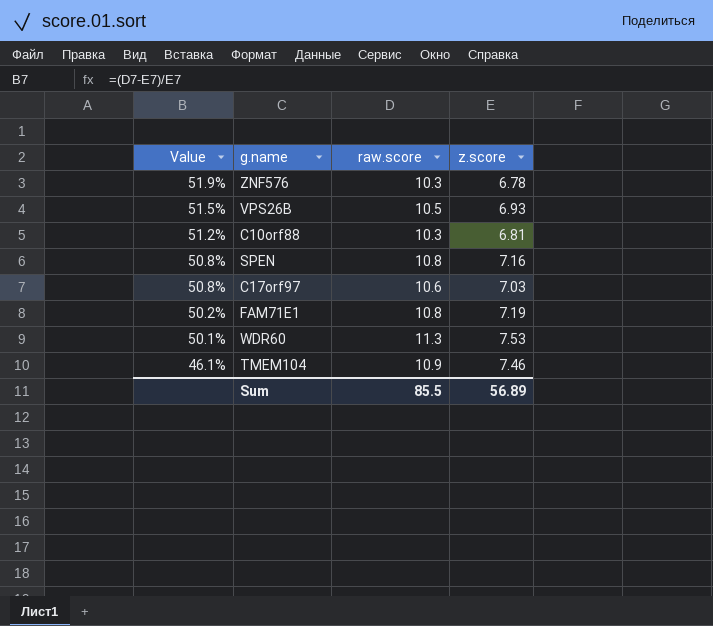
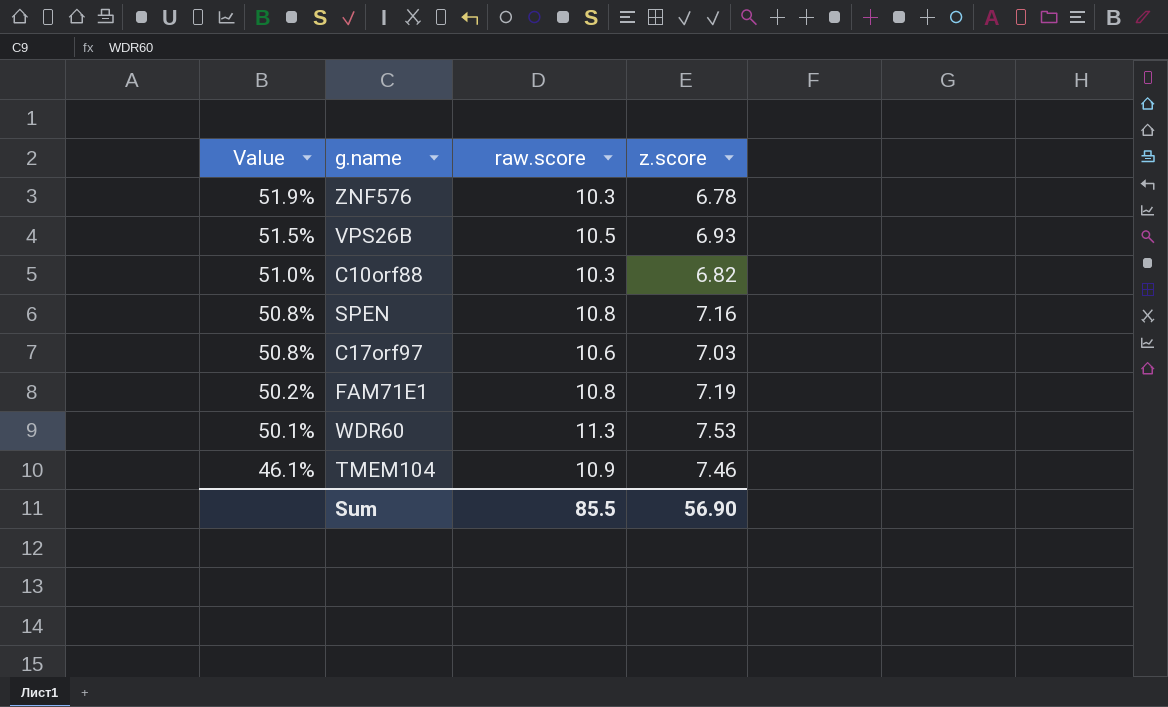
C10orf88 | Value: 51.2% -> 51.0%
C10orf88 | z.score: 6.81 -> 6.82
Sum | z.score: 56.89 -> 56.90

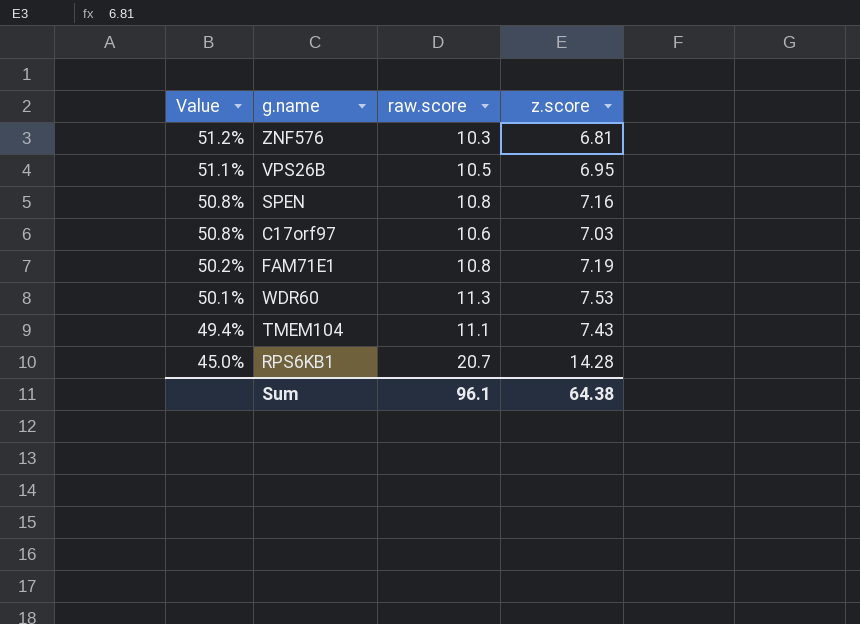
row C10orf88: 51.0% | 10.3 | 6.82 -> none
ZNF576 | Value: 51.9% -> 51.2%
ZNF576 | z.score: 6.78 -> 6.81
VPS26B | Value: 51.5% -> 51.1%
VPS26B | z.score: 6.93 -> 6.95
TMEM104 | Value: 46.1% -> 49.4%
TMEM104 | raw.score: 10.9 -> 11.1
TMEM104 | z.score: 7.46 -> 7.43
row RPS6KB1: none -> 45.0% | 20.7 | 14.28
Sum | raw.score: 85.5 -> 96.1
Sum | z.score: 56.90 -> 64.38

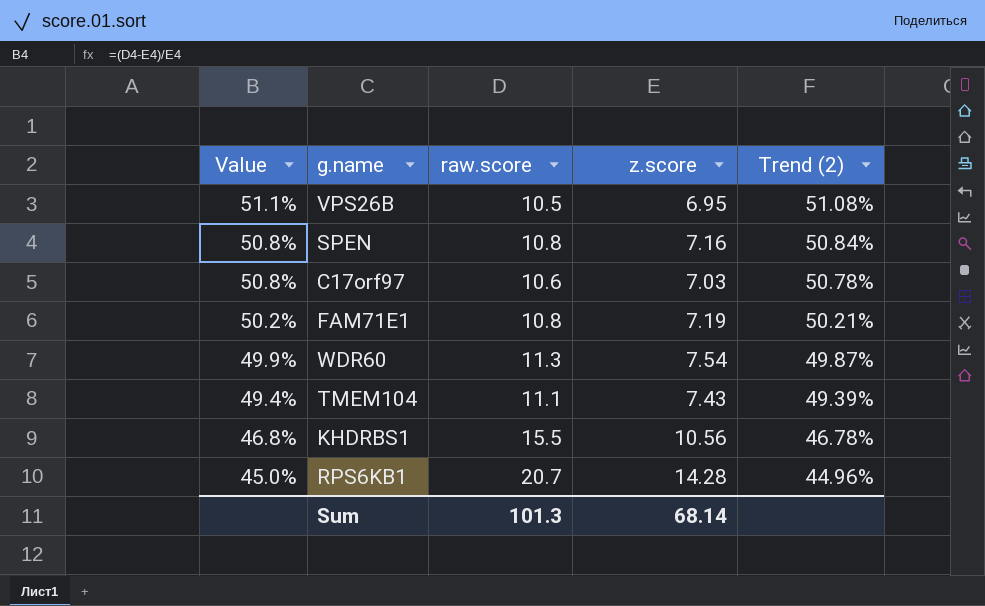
column Trend (2) | formula: none -> ([raw.score] - [z.score]) / [z.score]
row ZNF576: 51.2% | 10.3 | 6.81 -> none
WDR60 | Value: 50.1% -> 49.9%
WDR60 | z.score: 7.53 -> 7.54
row KHDRBS1: none -> 46.8% | 15.5 | 10.56 | 46.78%
Sum | raw.score: 96.1 -> 101.3
Sum | z.score: 64.38 -> 68.14

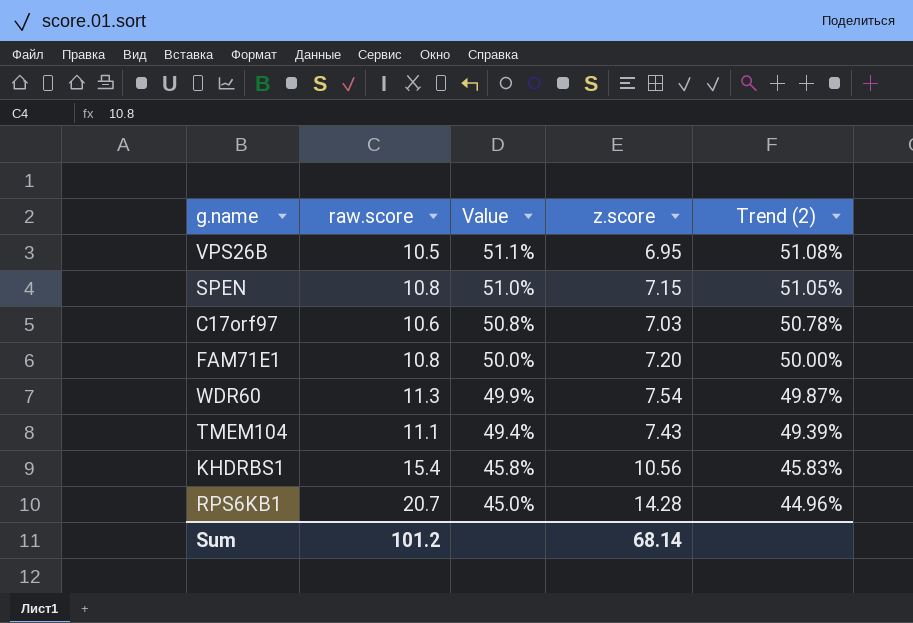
column Value | position: 1 -> 3
SPEN | Value: 50.8% -> 51.0%
SPEN | z.score: 7.16 -> 7.15
SPEN | Trend (2): 50.84% -> 51.05%
FAM71E1 | Value: 50.2% -> 50.0%
FAM71E1 | z.score: 7.19 -> 7.20
FAM71E1 | Trend (2): 50.21% -> 50.00%
KHDRBS1 | raw.score: 15.5 -> 15.4
KHDRBS1 | Value: 46.8% -> 45.8%
KHDRBS1 | Trend (2): 46.78% -> 45.83%
Sum | raw.score: 101.3 -> 101.2

